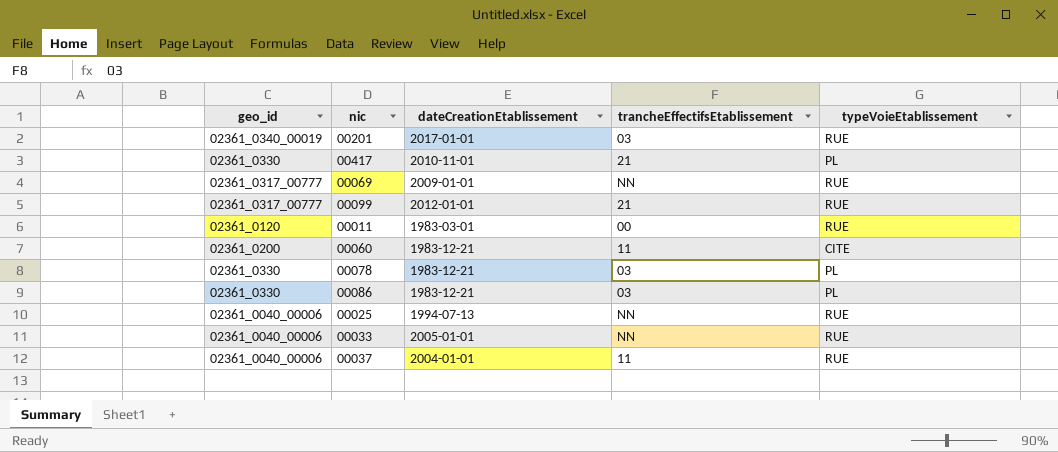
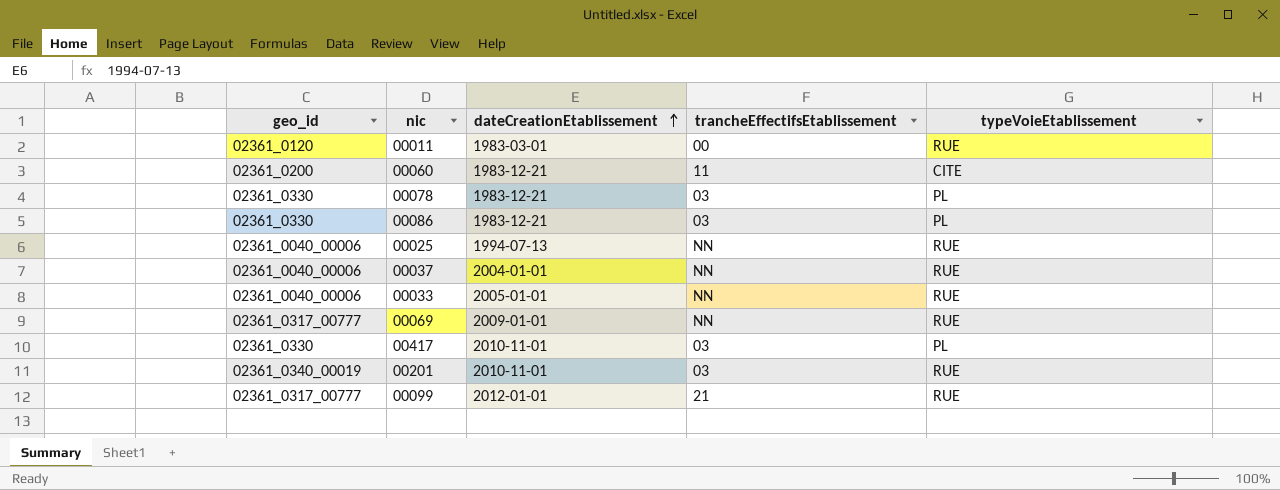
row order: none -> dateCreationEtablissement ascending
00037 | trancheEffectifsEtablissement: 11 -> NN
00417 | trancheEffectifsEtablissement: 21 -> 03
00201 | dateCreationEtablissement: 2017-01-01 -> 2010-11-01

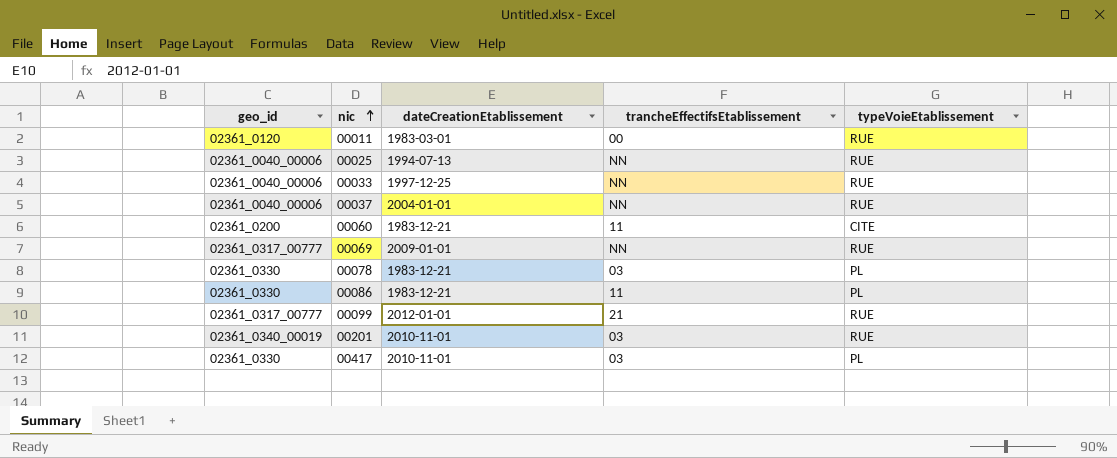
row order: dateCreationEtablissement ascending -> nic ascending
00033 | dateCreationEtablissement: 2005-01-01 -> 1997-12-25
00086 | trancheEffectifsEtablissement: 03 -> 11

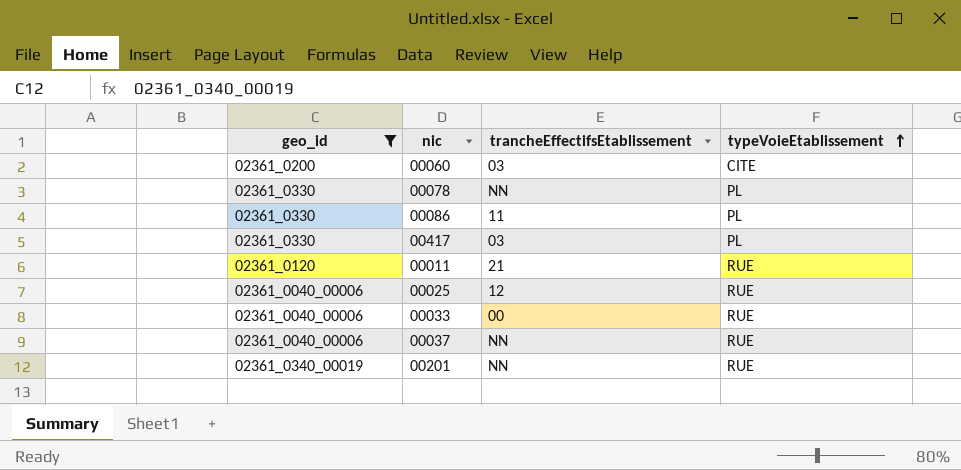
filter: none -> geo_id != 02361_0317_00777
row order: nic ascending -> typeVoieEtablissement ascending
column dateCreationEtablissement | position: 3 -> none
00060 | trancheEffectifsEtablissement: 11 -> 03
00078 | trancheEffectifsEtablissement: 03 -> NN
00011 | trancheEffectifsEtablissement: 00 -> 21
00025 | trancheEffectifsEtablissement: NN -> 12
00033 | trancheEffectifsEtablissement: NN -> 00
00201 | trancheEffectifsEtablissement: 03 -> NN

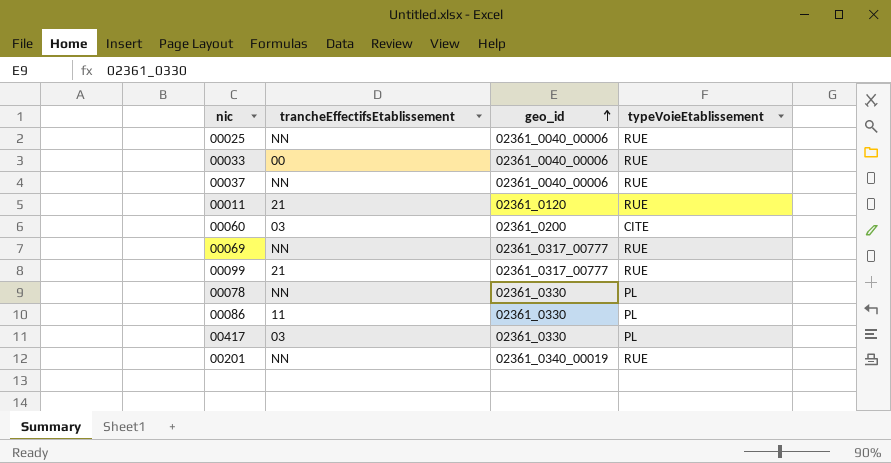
filter: geo_id != 02361_0317_00777 -> none
row order: typeVoieEtablissement ascending -> geo_id ascending
column geo_id | position: 1 -> 3
00025 | trancheEffectifsEtablissement: 12 -> NN

